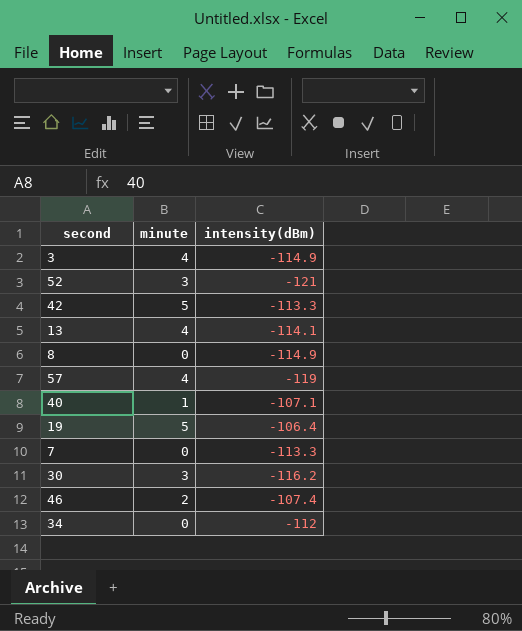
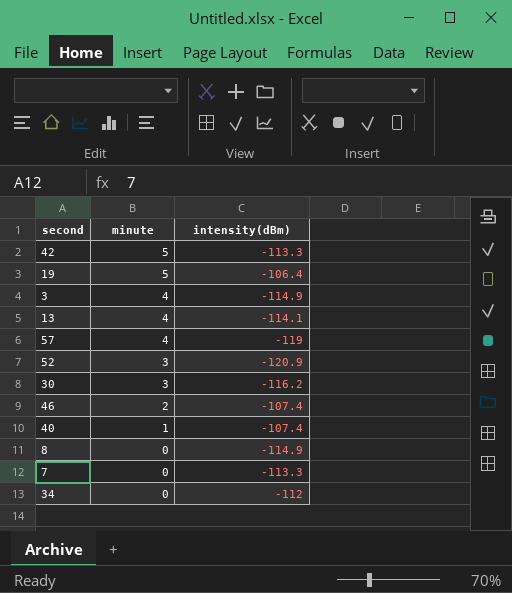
row order: none -> minute descending
52 | intensity(dBm): -121 -> -120.9
40 | intensity(dBm): -107.1 -> -107.4

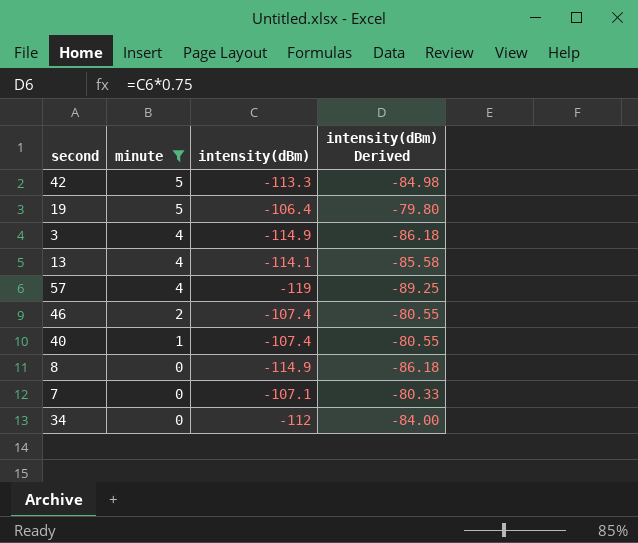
filter: none -> minute != 3
column intensity(dBm) Derived | formula: none -> [intensity(dBm)] * 0.75
7 | intensity(dBm): -113.3 -> -107.1

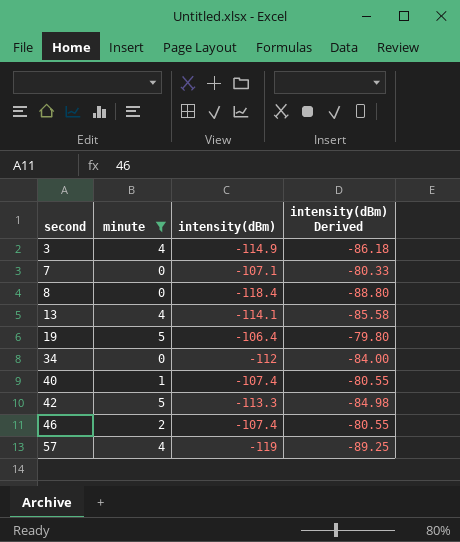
row order: minute descending -> second ascending
8 | intensity(dBm): -114.9 -> -118.4
8 | intensity(dBm) Derived: -86.18 -> -88.80

